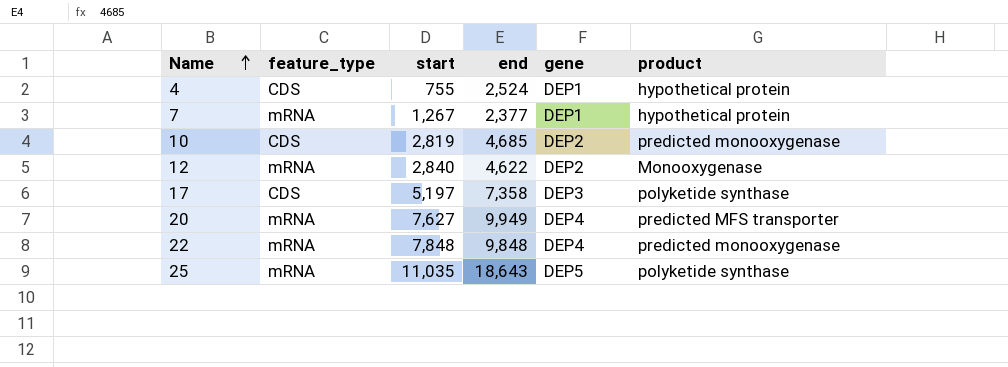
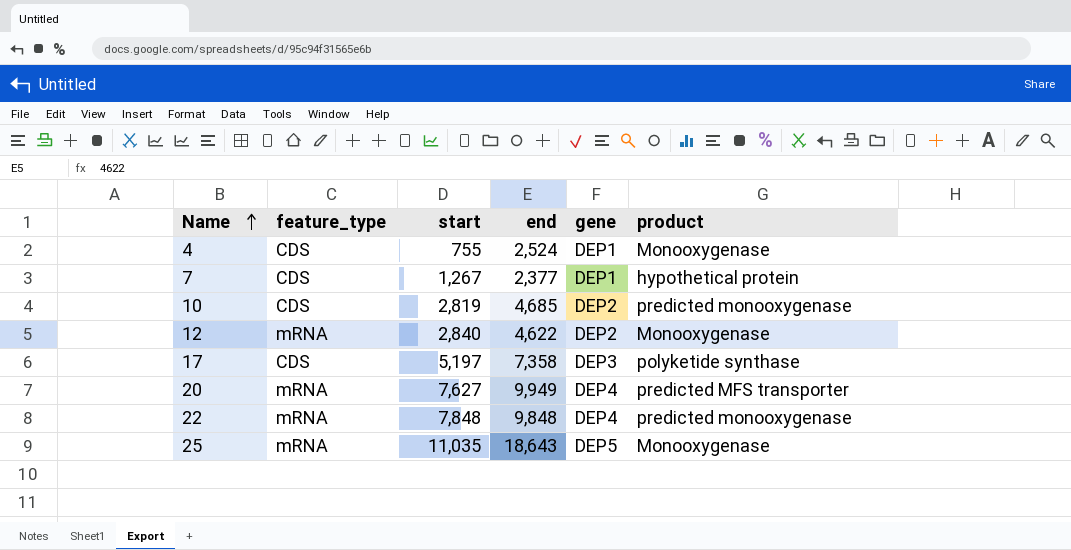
4 | product: hypothetical protein -> Monooxygenase
7 | feature_type: mRNA -> CDS
25 | product: polyketide synthase -> Monooxygenase

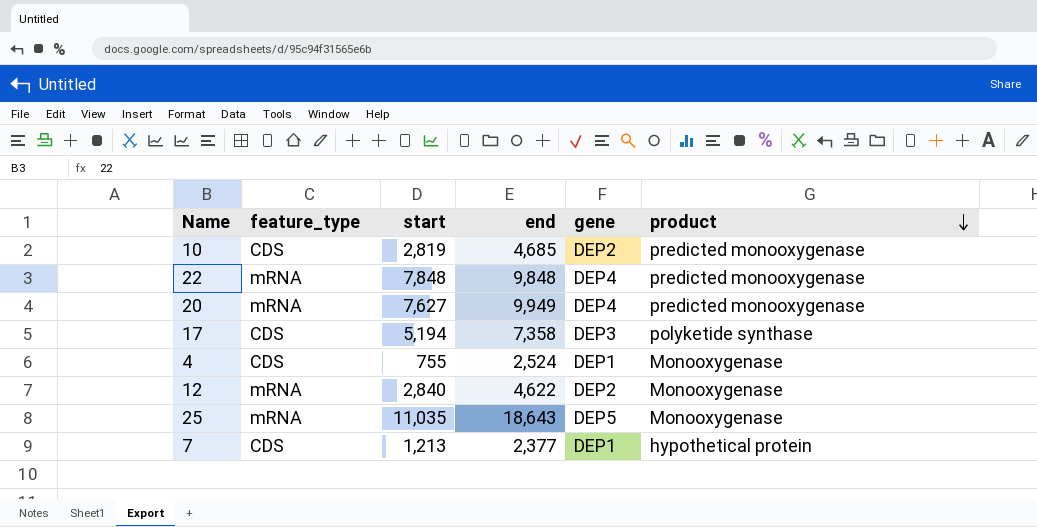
row order: Name ascending -> product descending
20 | product: predicted MFS transporter -> predicted monooxygenase
17 | start: 5,197 -> 5,194
7 | start: 1,267 -> 1,213

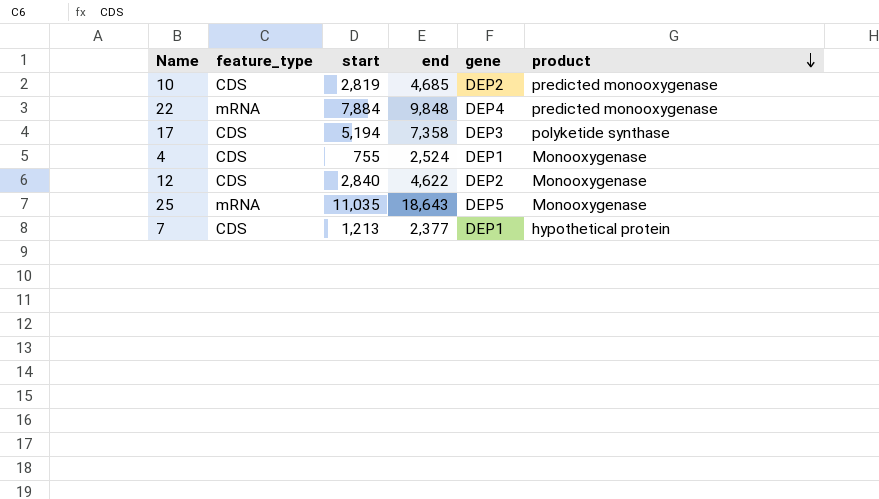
row 20: mRNA | 7,627 | 9,949 | DEP4 | predicted monooxygenase -> none
22 | start: 7,848 -> 7,884
12 | feature_type: mRNA -> CDS

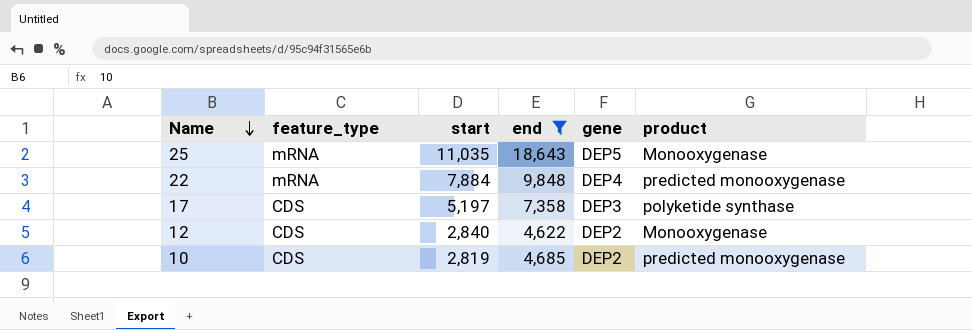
filter: none -> end >= 4,622
row order: product descending -> Name descending
17 | start: 5,194 -> 5,197

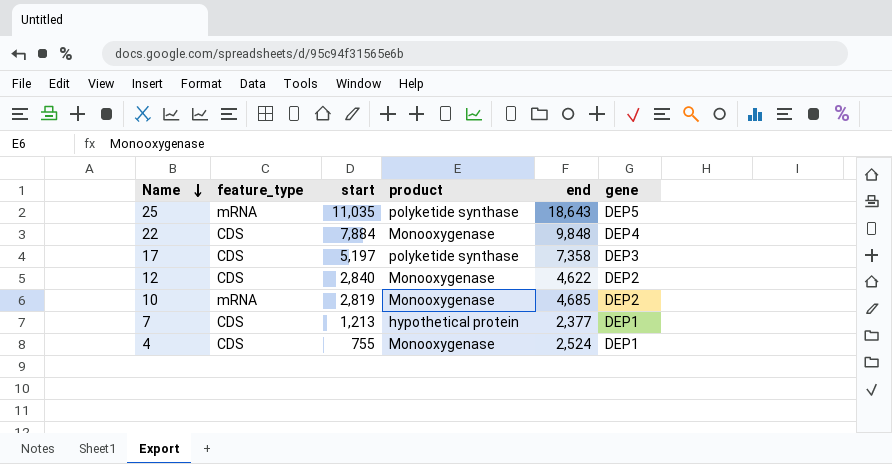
filter: end >= 4,622 -> none
column product | position: 6 -> 4
25 | product: Monooxygenase -> polyketide synthase
22 | feature_type: mRNA -> CDS
22 | product: predicted monooxygenase -> Monooxygenase
10 | feature_type: CDS -> mRNA
10 | product: predicted monooxygenase -> Monooxygenase

